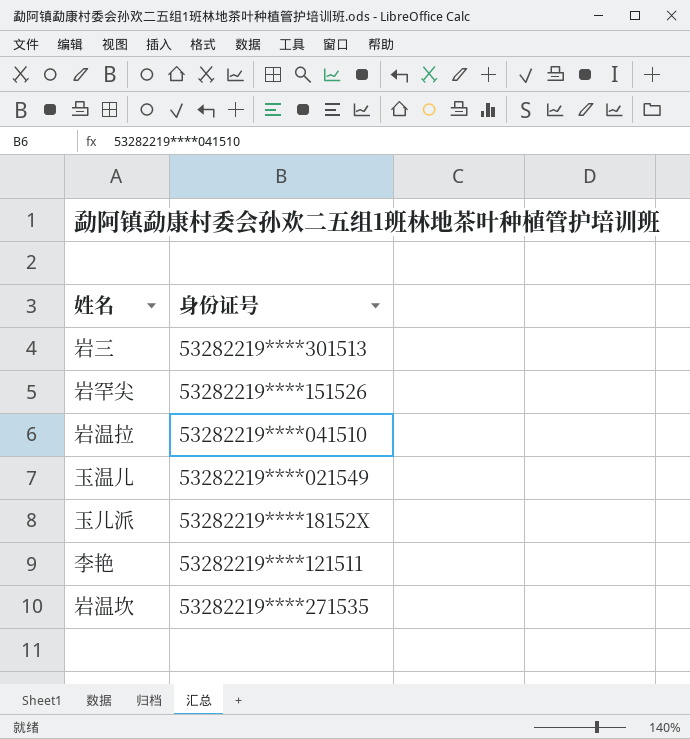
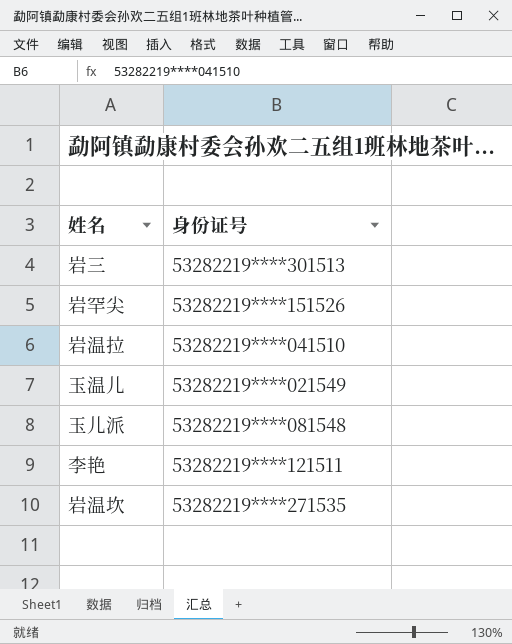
玉儿派 | 身份证号: 53282219****18152X -> 53282219****081548

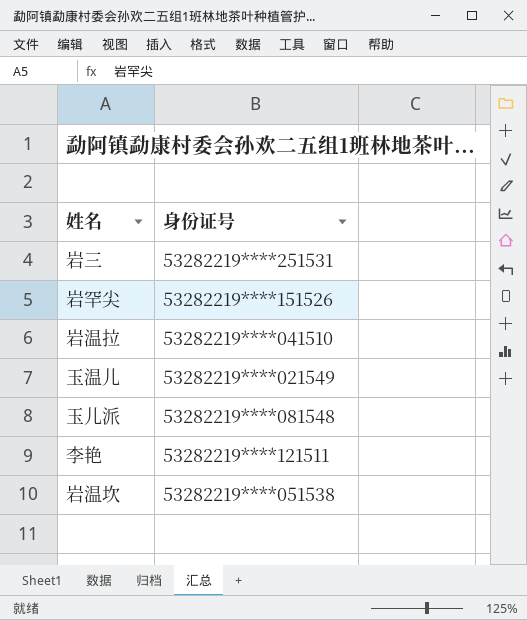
岩三 | 身份证号: 53282219****301513 -> 53282219****251531
岩温坎 | 身份证号: 53282219****271535 -> 53282219****051538

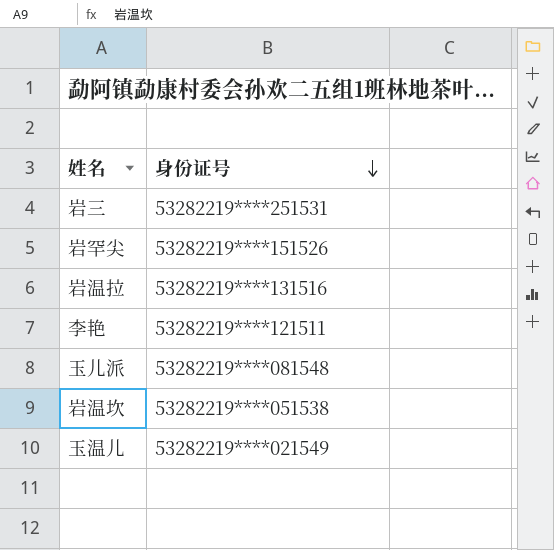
row order: none -> 身份证号 descending
岩温拉 | 身份证号: 53282219****041510 -> 53282219****131516

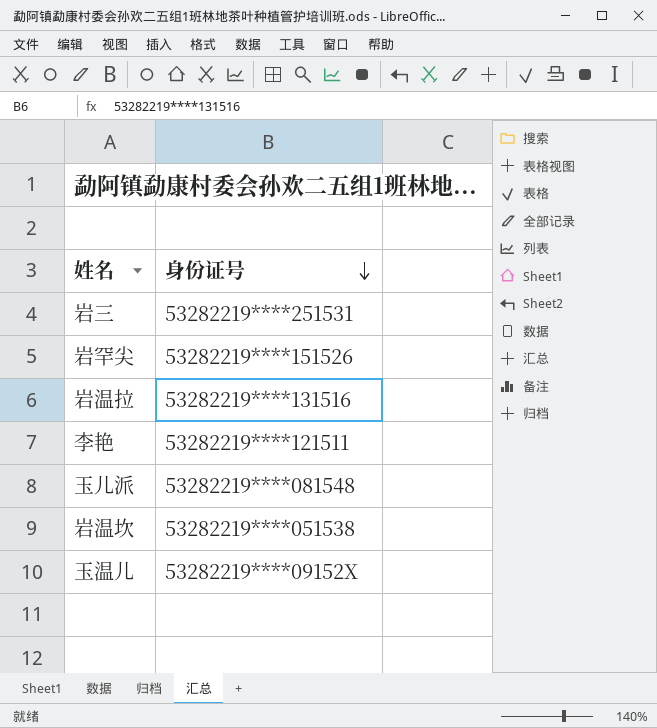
玉温儿 | 身份证号: 53282219****021549 -> 53282219****09152X

